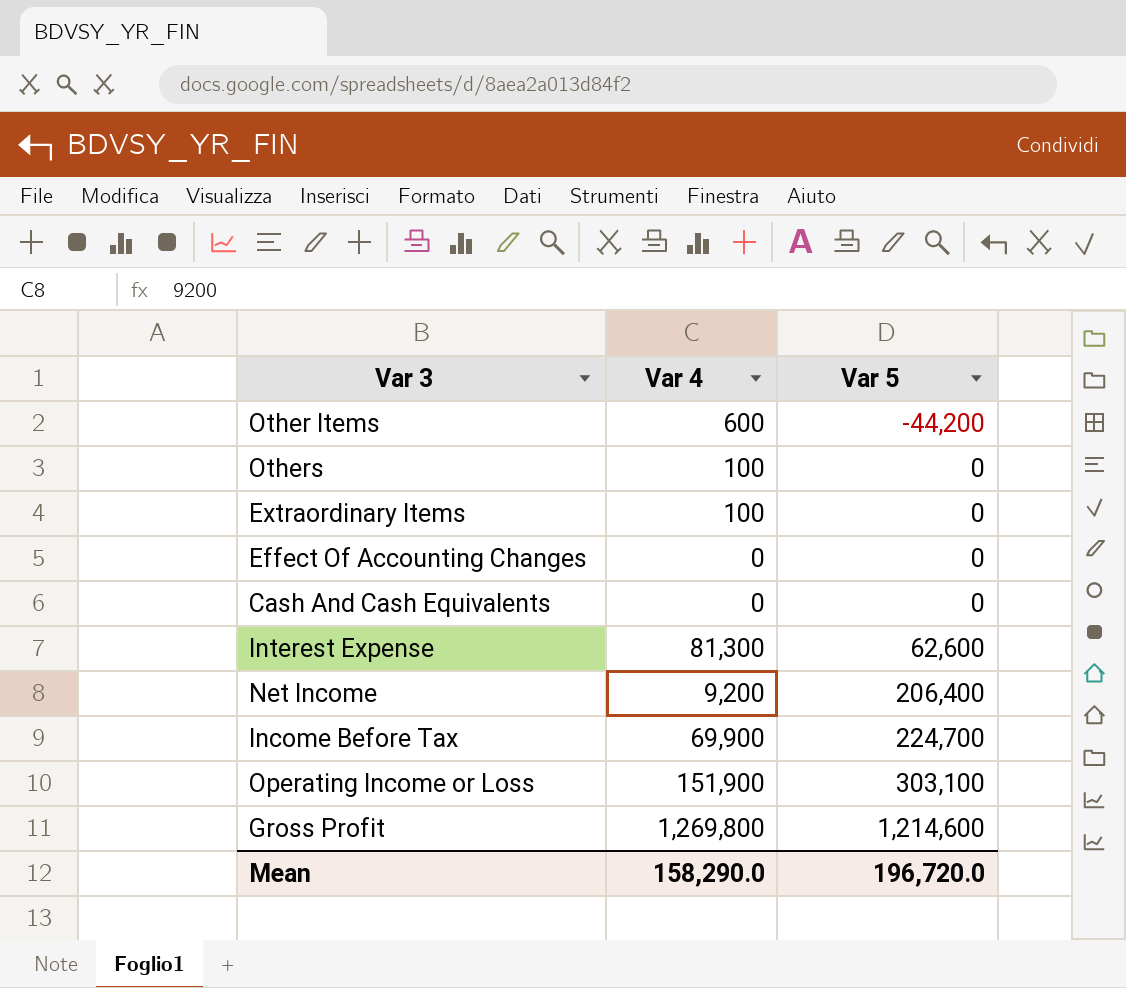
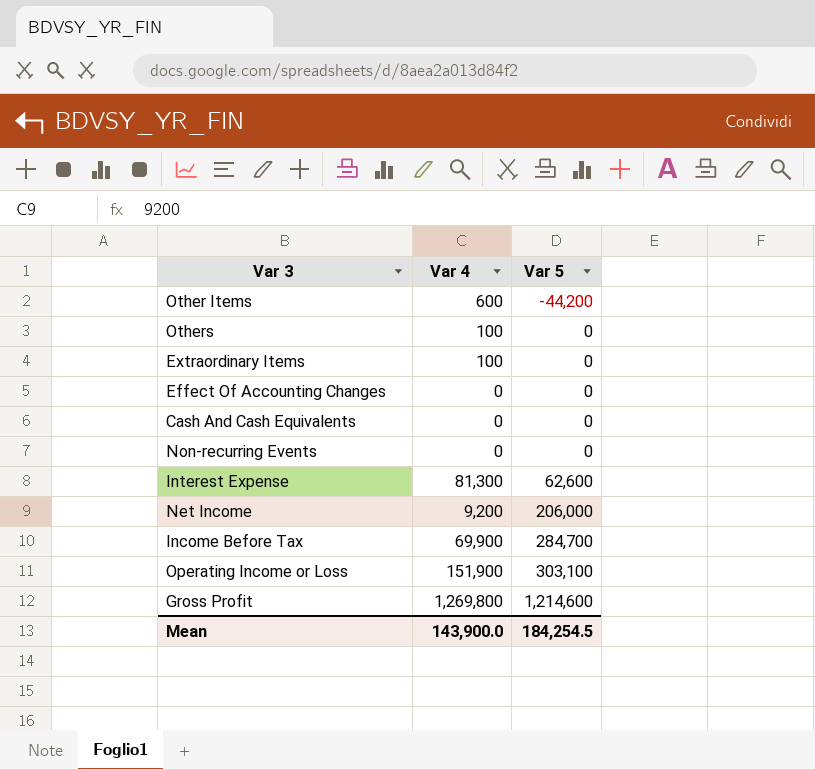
row Non-recurring Events: none -> 0 | 0
Net Income | Var 5: 206,400 -> 206,000
Income Before Tax | Var 5: 224,700 -> 284,700
Mean | Var 4: 158,290.0 -> 143,900.0
Mean | Var 5: 196,720.0 -> 184,254.5

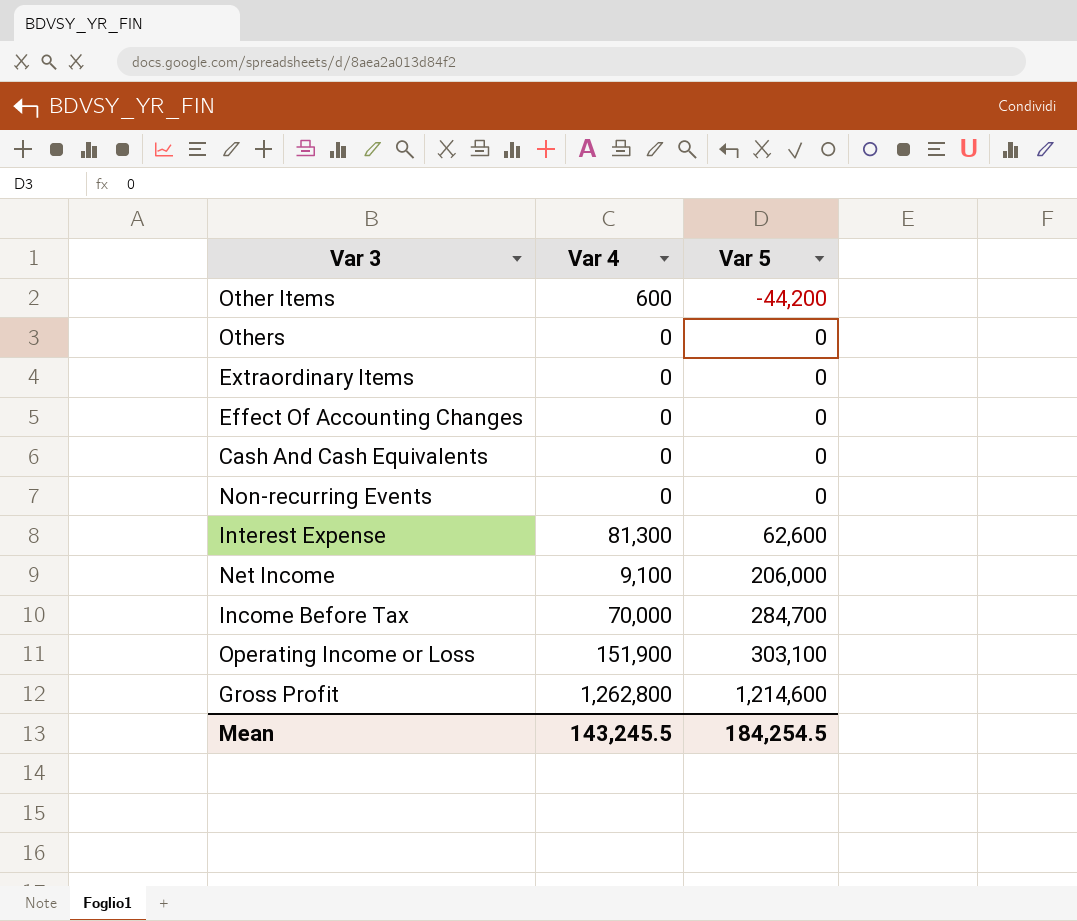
Others | Var 4: 100 -> 0
Extraordinary Items | Var 4: 100 -> 0
Net Income | Var 4: 9,200 -> 9,100
Income Before Tax | Var 4: 69,900 -> 70,000
Gross Profit | Var 4: 1,269,800 -> 1,262,800
Mean | Var 4: 143,900.0 -> 143,245.5

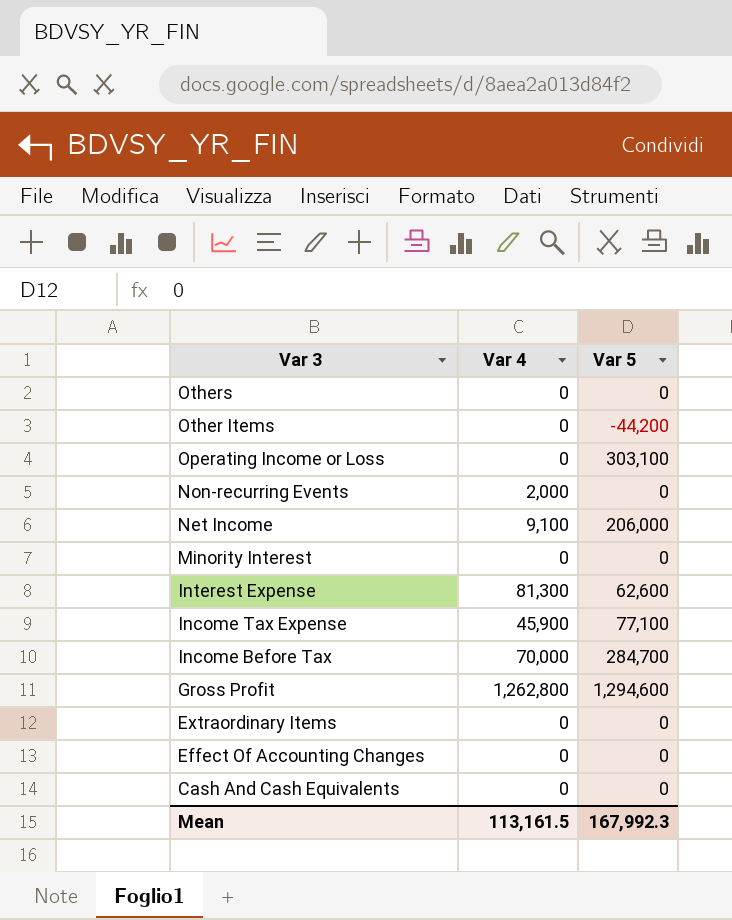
row order: Var 5 ascending -> Var 3 descending
Other Items | Var 4: 600 -> 0
Operating Income or Loss | Var 4: 151,900 -> 0
Non-recurring Events | Var 4: 0 -> 2,000
row Minority Interest: none -> 0 | 0
row Income Tax Expense: none -> 45,900 | 77,100
Gross Profit | Var 5: 1,214,600 -> 1,294,600
Mean | Var 4: 143,245.5 -> 113,161.5
Mean | Var 5: 184,254.5 -> 167,992.3

